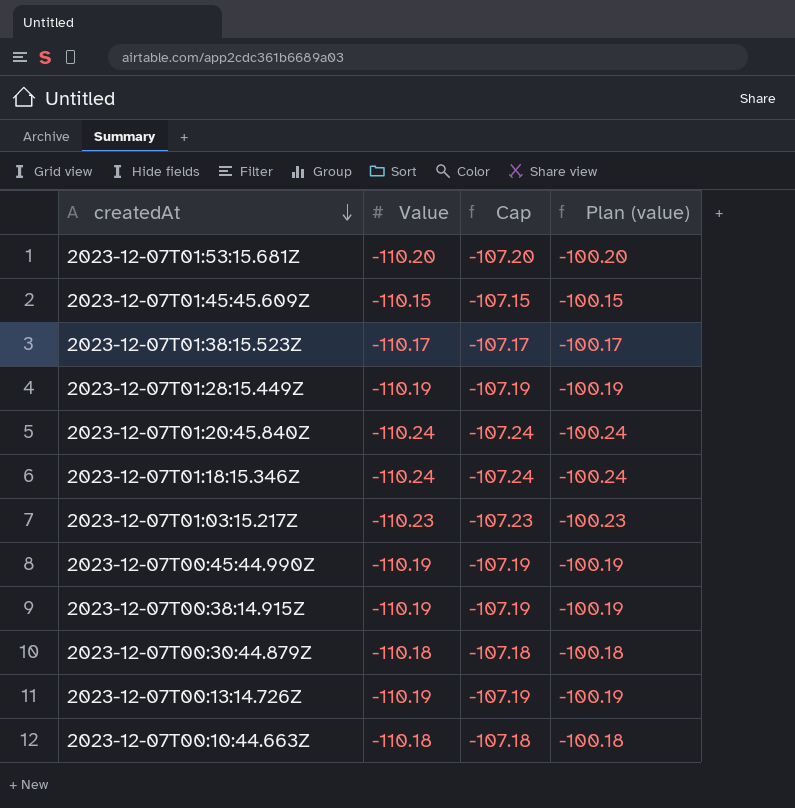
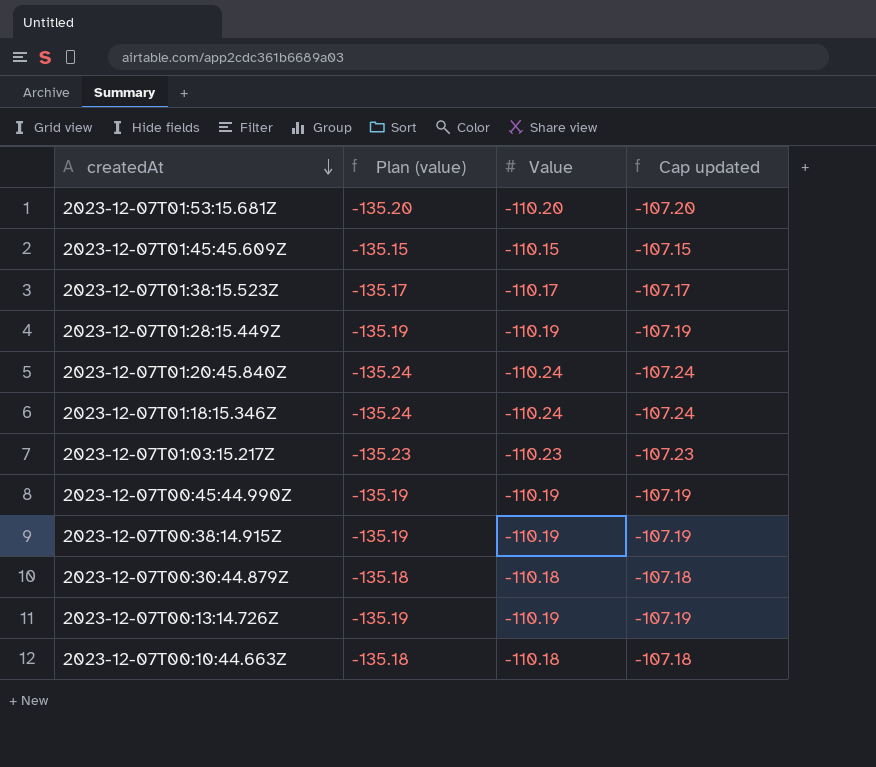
column Plan (value) | formula: [Value] + 10 -> [Value] - 25
column Plan (value) | position: 4 -> 2
column name: Cap -> Cap updated

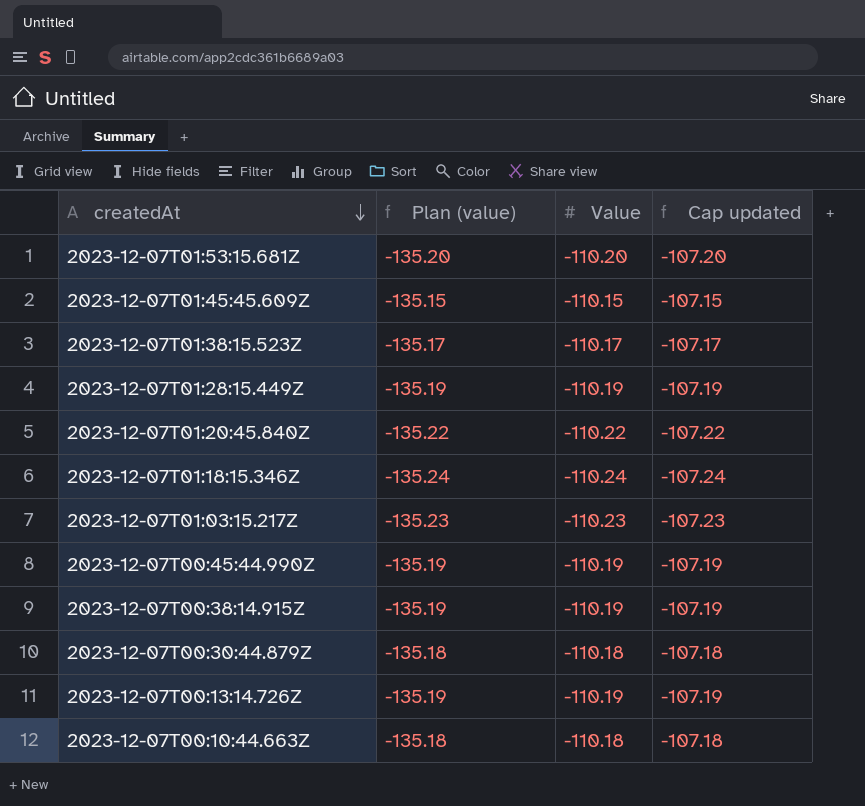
2023-12-07T01:20:45.840Z | Plan (value): -135.24 -> -135.22
2023-12-07T01:20:45.840Z | Value: -110.24 -> -110.22
2023-12-07T01:20:45.840Z | Cap updated: -107.24 -> -107.22

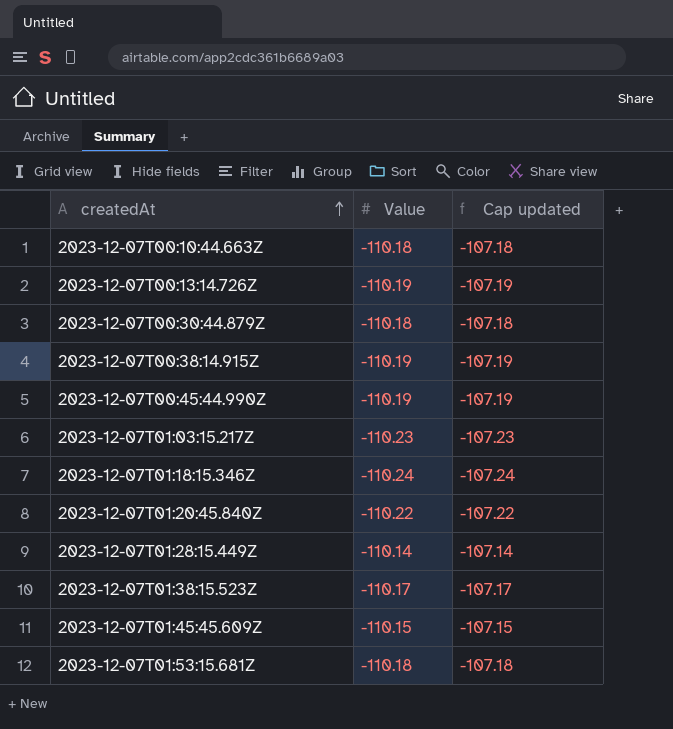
row order: createdAt descending -> createdAt ascending
column Plan (value) | formula: [Value] - 25 -> none
2023-12-07T01:28:15.449Z | Value: -110.19 -> -110.14
2023-12-07T01:28:15.449Z | Cap updated: -107.19 -> -107.14
2023-12-07T01:53:15.681Z | Value: -110.20 -> -110.18
2023-12-07T01:53:15.681Z | Cap updated: -107.20 -> -107.18

